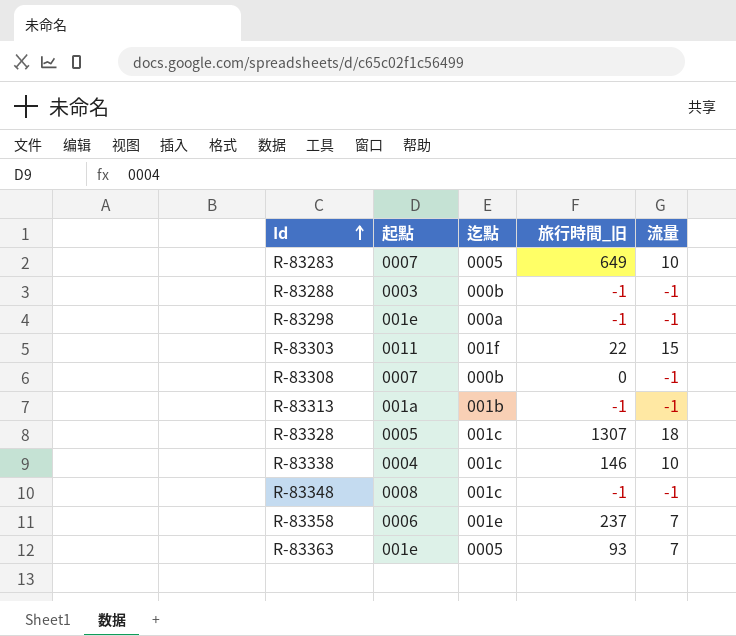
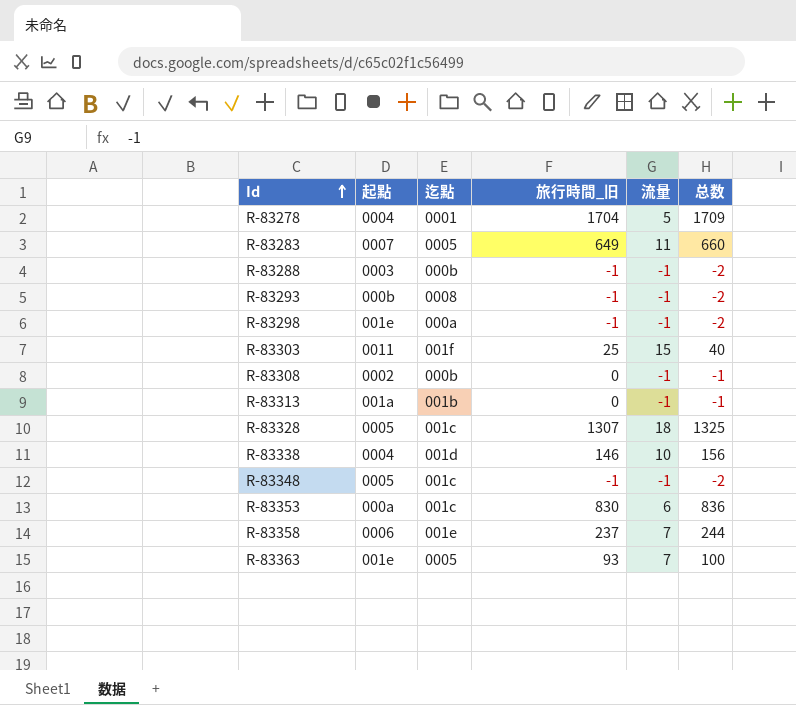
column 总数 | formula: none -> [旅行時間_旧] + [流量]
row R-83278: none -> 0004 | 0001 | 1704 | 5 | 1709
R-83283 | 流量: 10 -> 11
row R-83293: none -> 000b | 0008 | -1 | -1 | -2
R-83303 | 旅行時間_旧: 22 -> 25
R-83308 | 起點: 0007 -> 0002
R-83313 | 旅行時間_旧: -1 -> 0
R-83338 | 迄點: 001c -> 001d
R-83348 | 起點: 0008 -> 0005
row R-83353: none -> 000a | 001c | 830 | 6 | 836

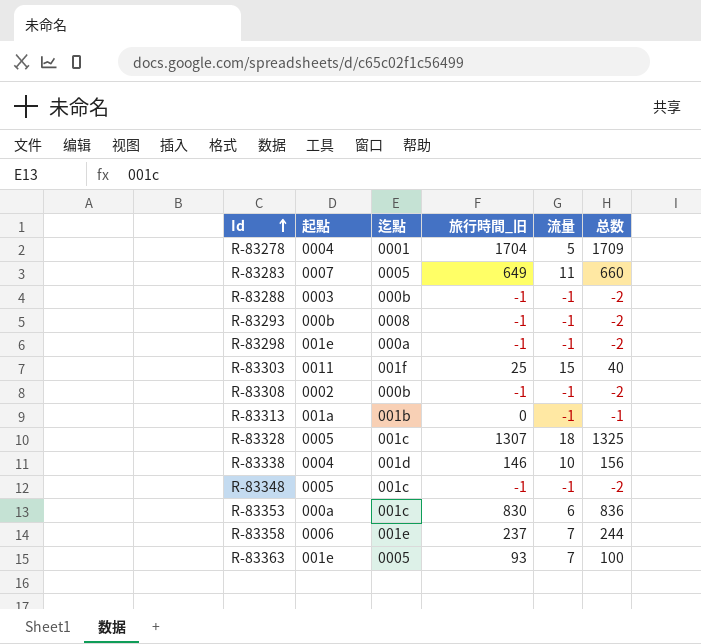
R-83308 | 旅行時間_旧: 0 -> -1
R-83308 | 总数: -1 -> -2

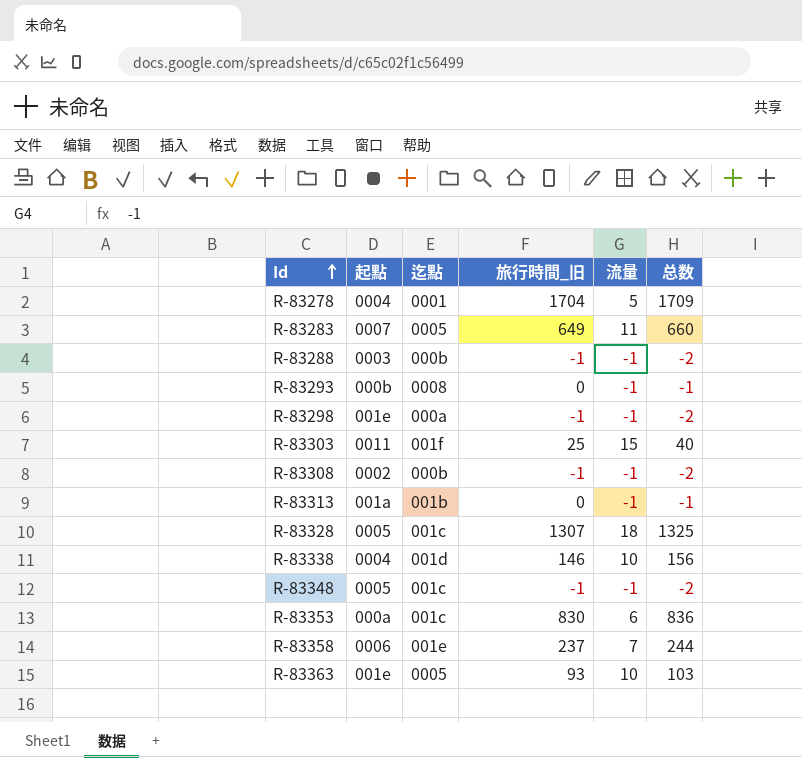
R-83293 | 旅行時間_旧: -1 -> 0
R-83293 | 总数: -2 -> -1
R-83363 | 流量: 7 -> 10
R-83363 | 总数: 100 -> 103

